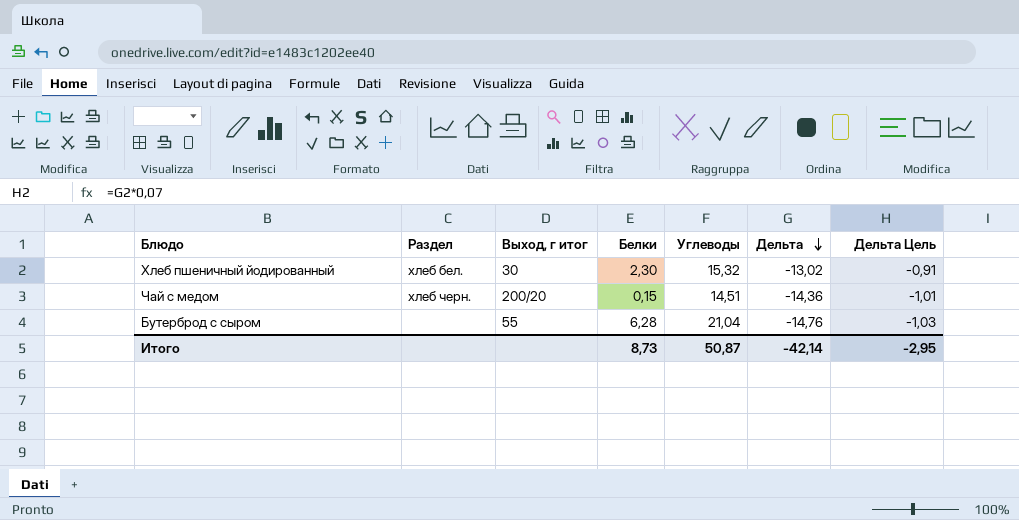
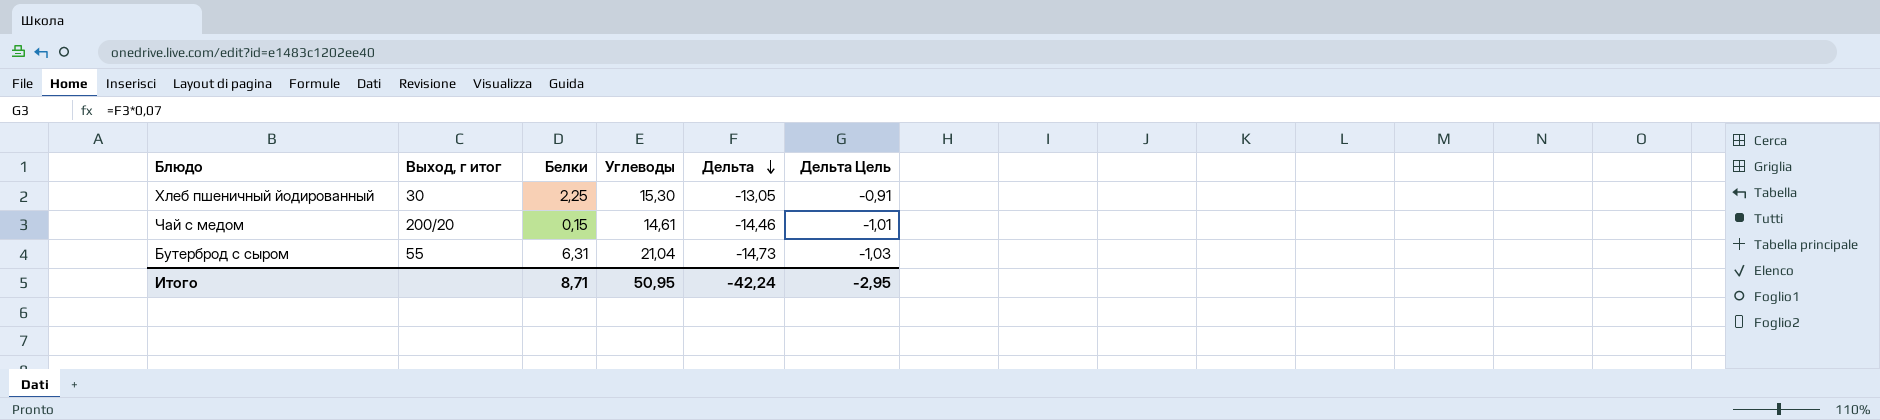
column Раздел | position: 2 -> none
Хлеб пшеничный йодированный | Белки: 2,30 -> 2,25
Хлеб пшеничный йодированный | Углеводы: 15,32 -> 15,30
Хлеб пшеничный йодированный | Дельта: -13,02 -> -13,05
Чай с медом | Углеводы: 14,51 -> 14,61
Чай с медом | Дельта: -14,36 -> -14,46
Бутерброд с сыром | Белки: 6,28 -> 6,31
Бутерброд с сыром | Дельта: -14,76 -> -14,73
Итого | Белки: 8,73 -> 8,71
Итого | Углеводы: 50,87 -> 50,95
Итого | Дельта: -42,14 -> -42,24

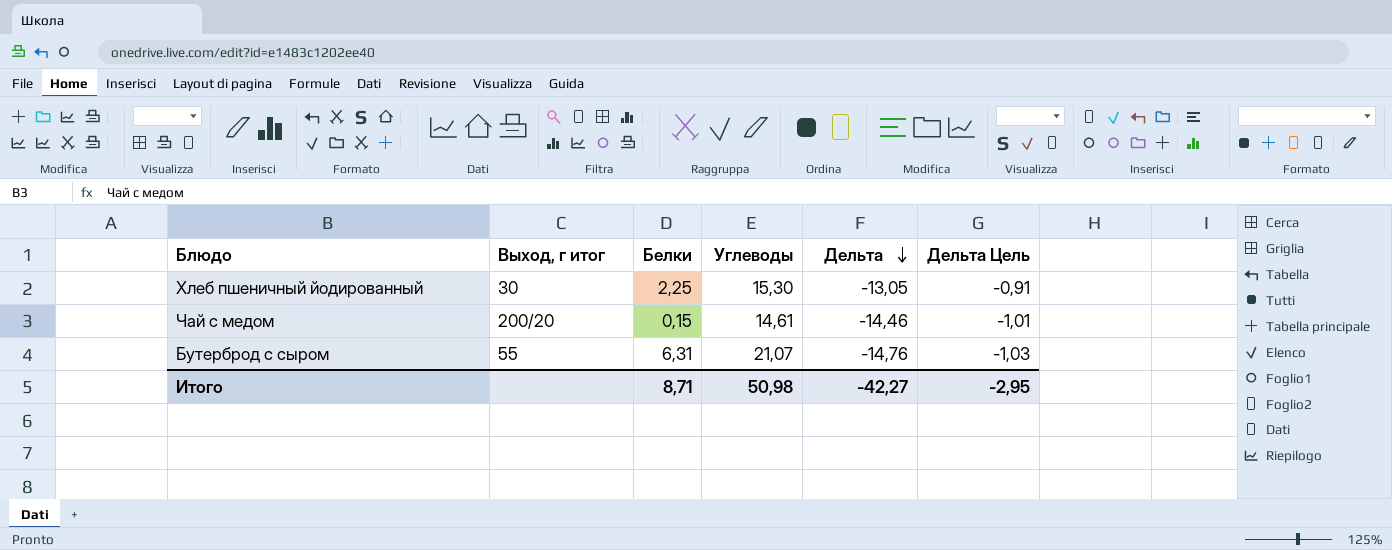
Бутерброд с сыром | Углеводы: 21,04 -> 21,07
Бутерброд с сыром | Дельта: -14,73 -> -14,76
Итого | Углеводы: 50,95 -> 50,98
Итого | Дельта: -42,24 -> -42,27

